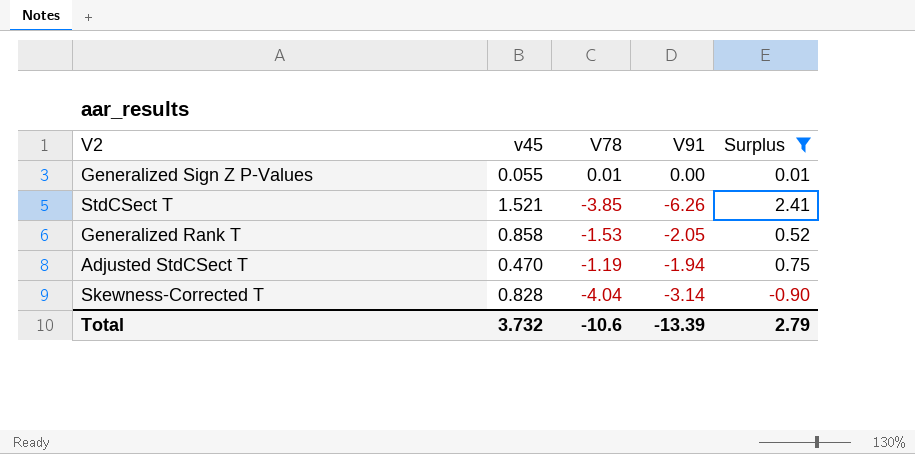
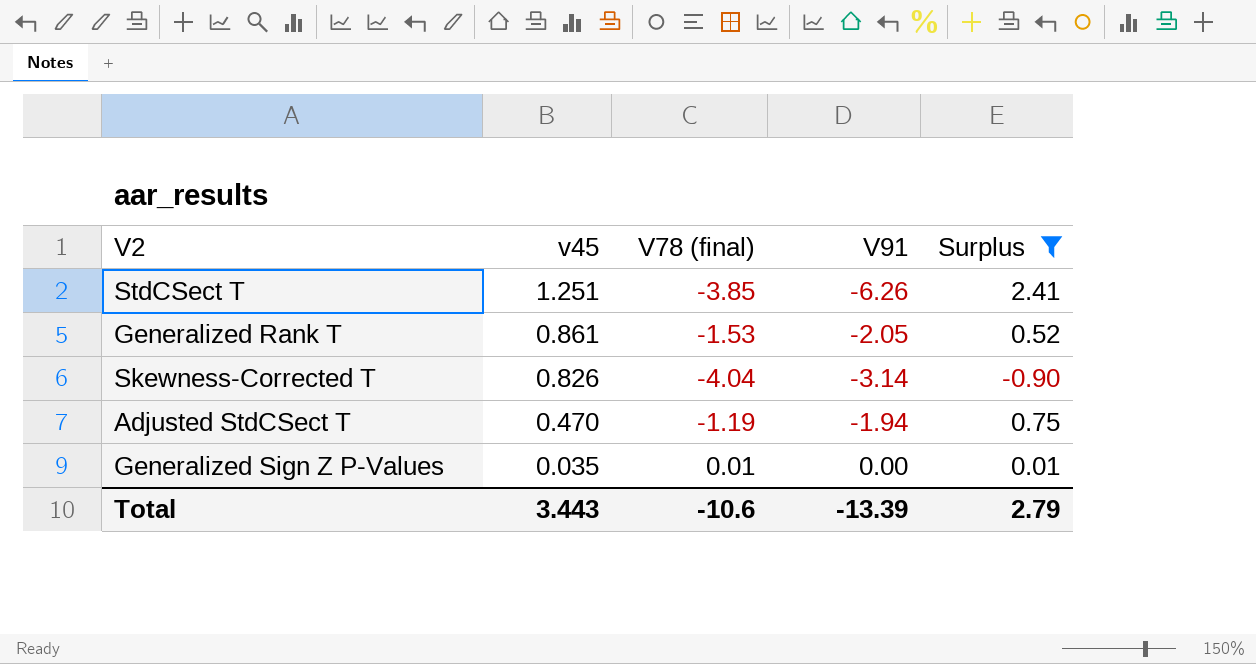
row order: none -> v45 descending
column name: V78 -> V78 (final)
StdCSect T | v45: 1.521 -> 1.251
Generalized Rank T | v45: 0.858 -> 0.861
Skewness-Corrected T | v45: 0.828 -> 0.826
Generalized Sign Z P-Values | v45: 0.055 -> 0.035
Total | v45: 3.732 -> 3.443

